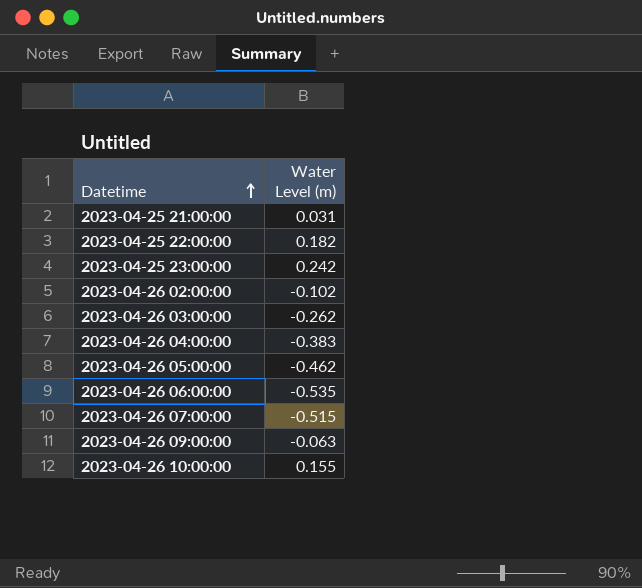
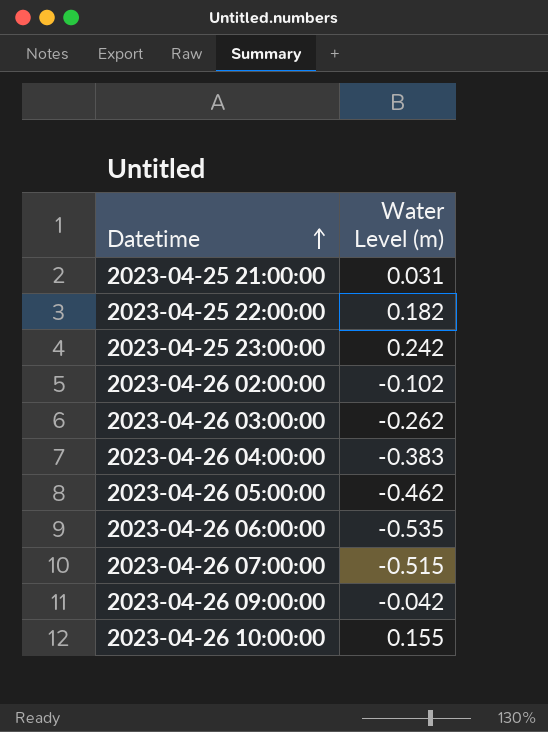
2023-04-26 09:00:00 | Water Level (m): -0.063 -> -0.042

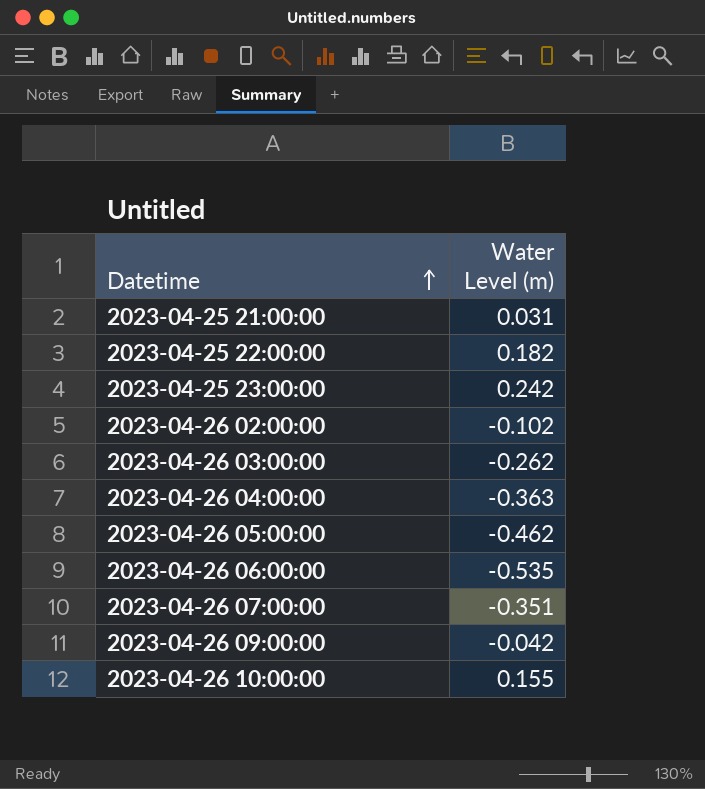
2023-04-26 04:00:00 | Water Level (m): -0.383 -> -0.363
2023-04-26 07:00:00 | Water Level (m): -0.515 -> -0.351

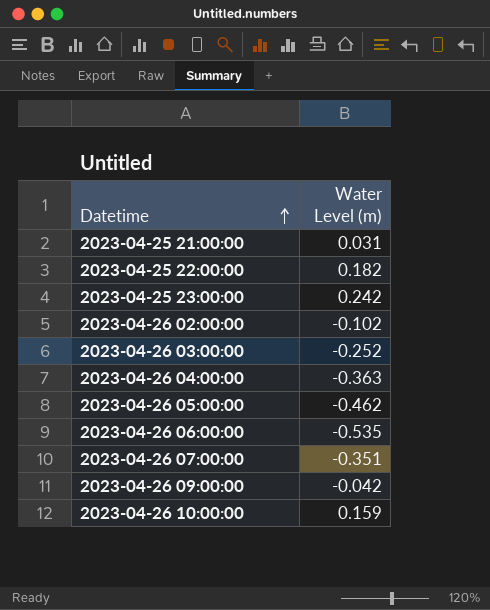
2023-04-26 03:00:00 | Water Level (m): -0.262 -> -0.252
2023-04-26 10:00:00 | Water Level (m): 0.155 -> 0.159

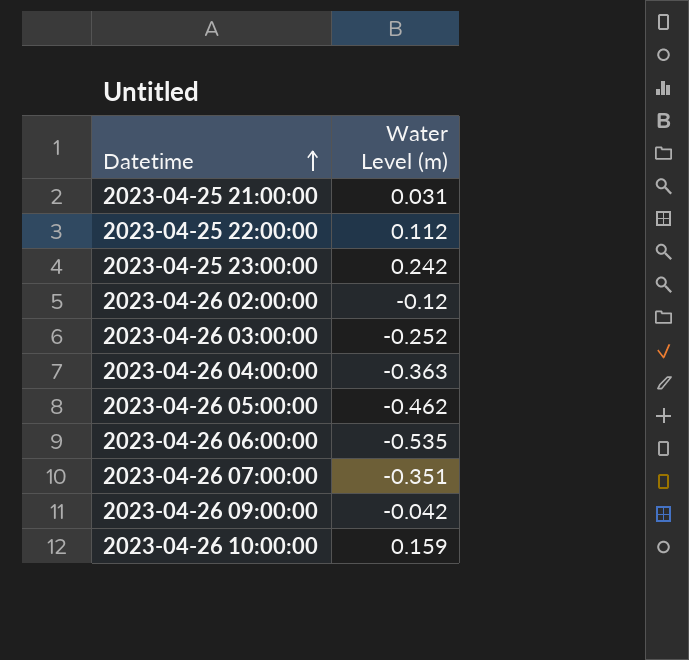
2023-04-25 22:00:00 | Water Level (m): 0.182 -> 0.112
2023-04-26 02:00:00 | Water Level (m): -0.102 -> -0.12

